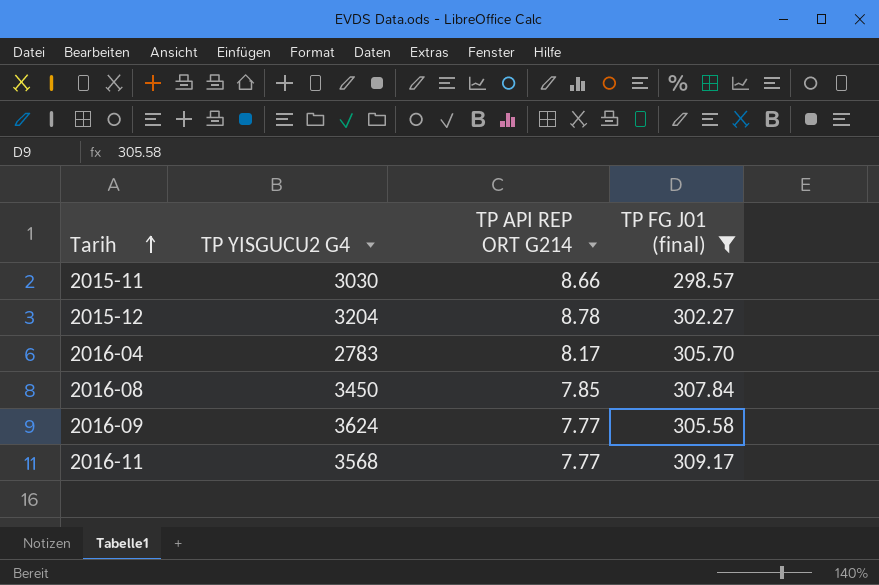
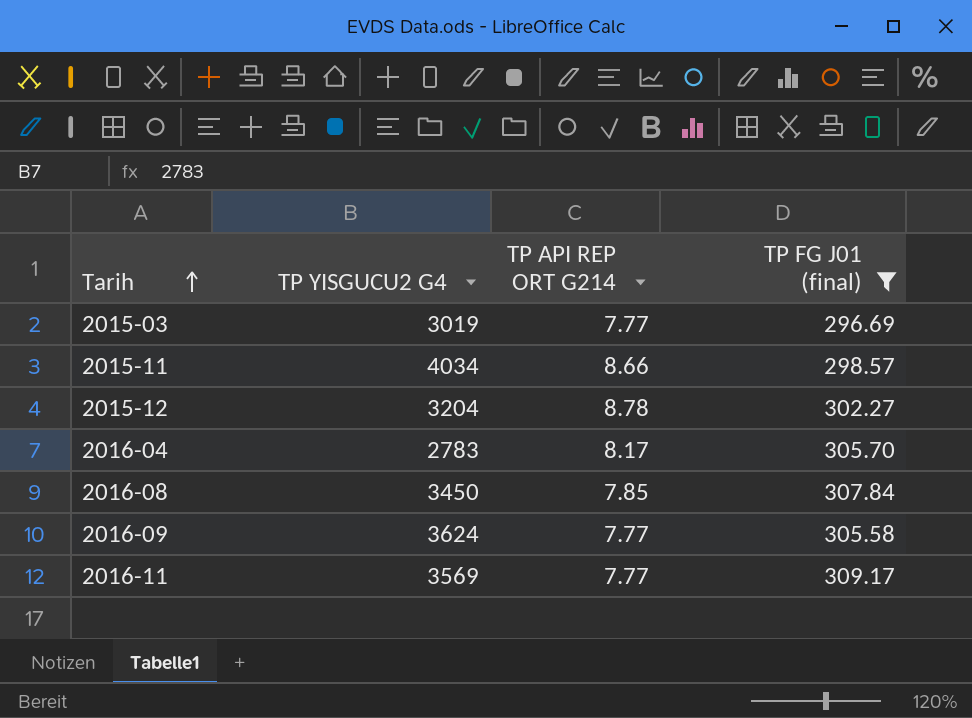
row 2015-03: none -> 3019 | 7.77 | 296.69
2015-11 | TP YISGUCU2 G4: 3030 -> 4034
2016-11 | TP YISGUCU2 G4: 3568 -> 3569

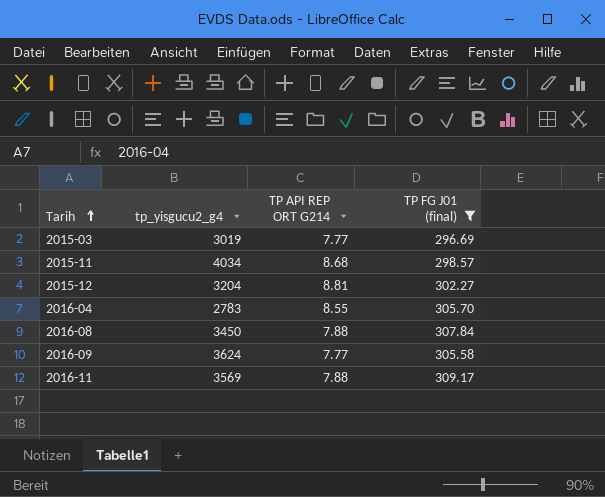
column name: TP YISGUCU2 G4 -> tp_yisgucu2_g4
2015-11 | TP API REP ORT G214: 8.66 -> 8.68
2015-12 | TP API REP ORT G214: 8.78 -> 8.81
2016-04 | TP API REP ORT G214: 8.17 -> 8.55
2016-08 | TP API REP ORT G214: 7.85 -> 7.88
2016-11 | TP API REP ORT G214: 7.77 -> 7.88

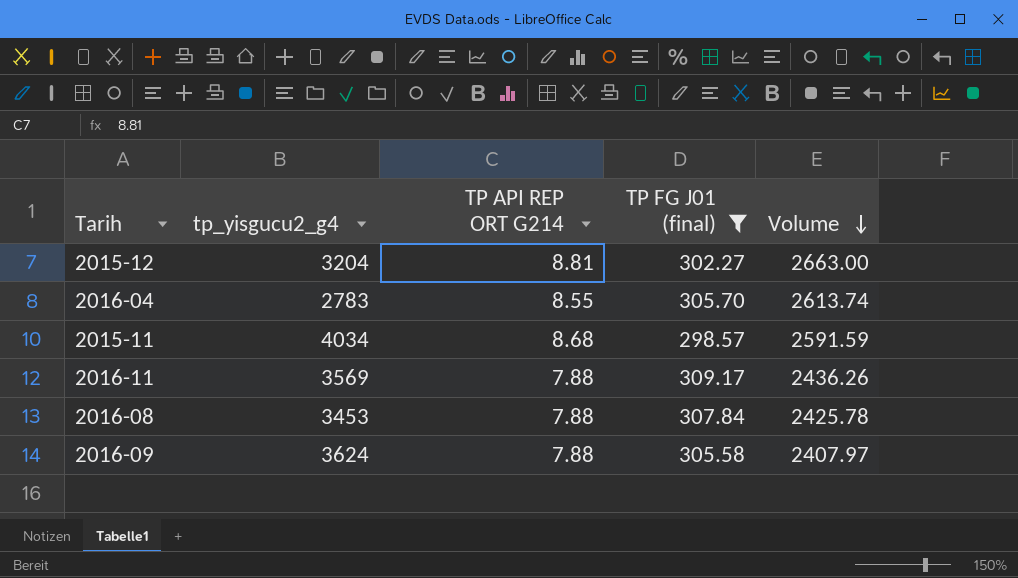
row order: Tarih ascending -> Volume descending
column Volume | formula: none -> [TP API REP ORT G214] * [TP FG J01 (final)]
row 2015-03: 3019 | 7.77 | 296.69 -> none
2016-08 | tp_yisgucu2_g4: 3450 -> 3453
2016-09 | TP API REP ORT G214: 7.77 -> 7.88

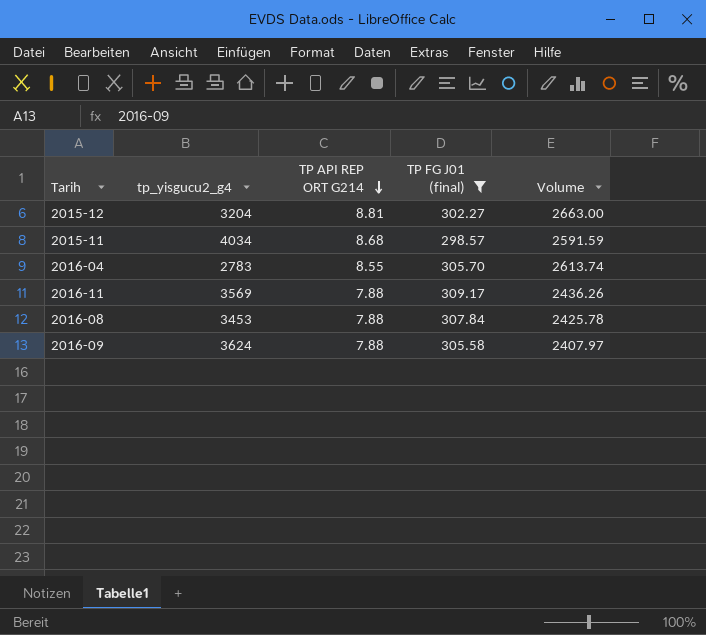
row order: Volume descending -> TP API REP ORT G214 descending

